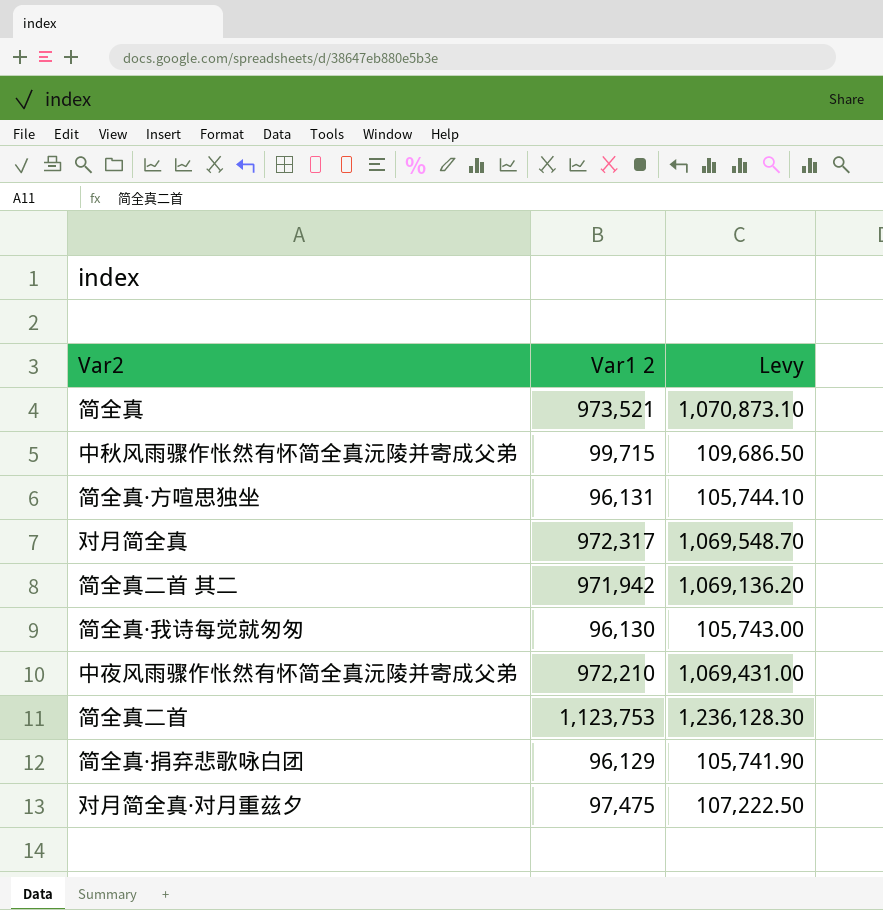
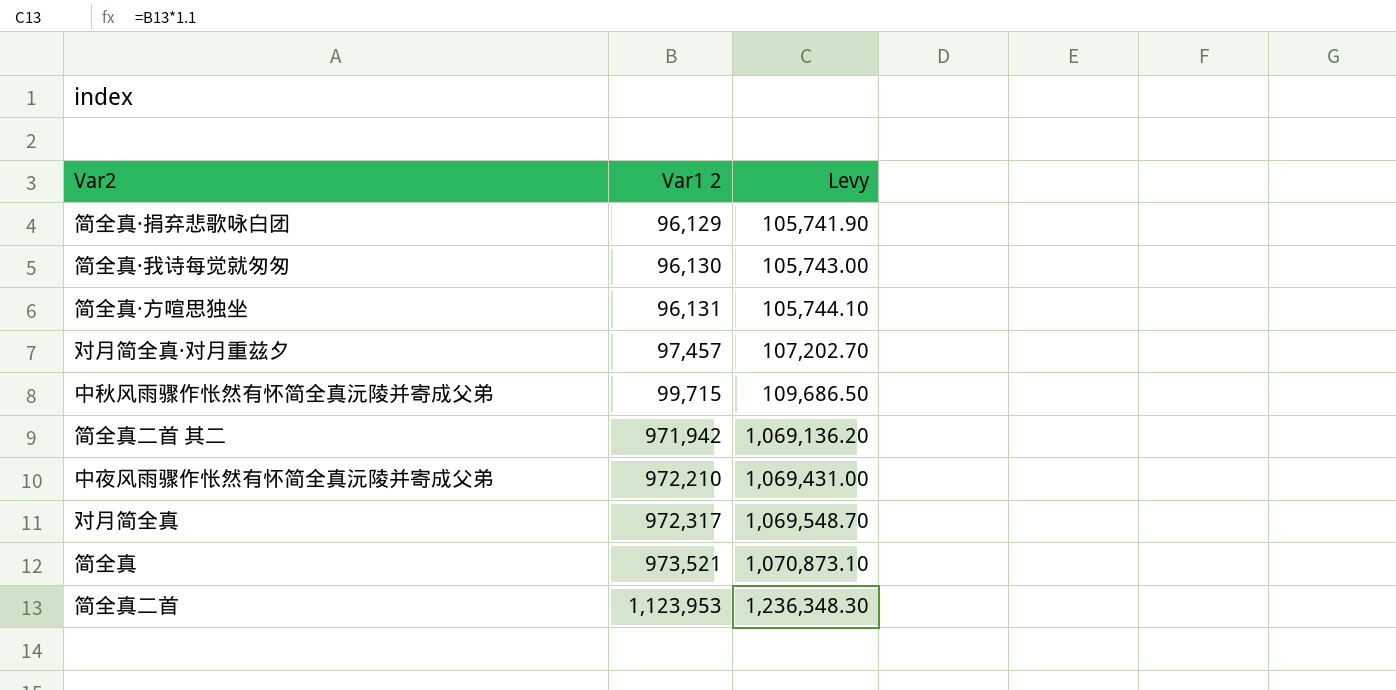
row order: none -> Var1 2 ascending
对月简全真·对月重兹夕 | Var1 2: 97,475 -> 97,457
对月简全真·对月重兹夕 | Levy: 107,222.50 -> 107,202.70
简全真二首 | Var1 2: 1,123,753 -> 1,123,953
简全真二首 | Levy: 1,236,128.30 -> 1,236,348.30

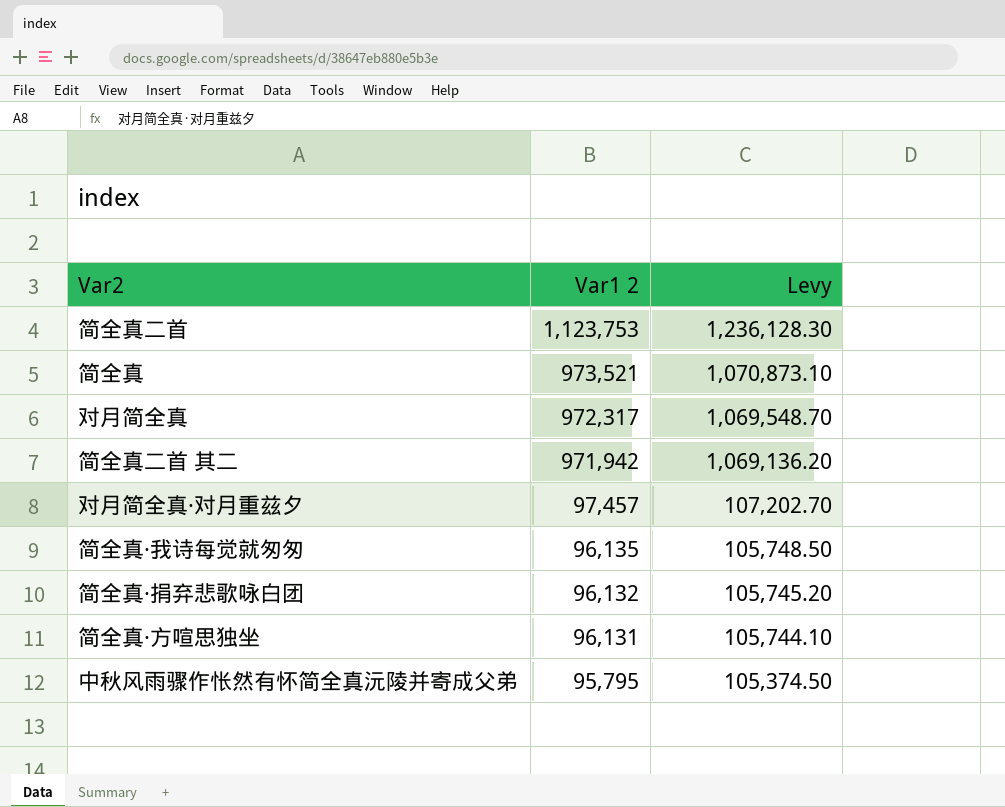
row order: Var1 2 ascending -> Var1 2 descending
row 中夜风雨骤作怅然有怀简全真沅陵并寄成父弟: 972,210 | 1,069,431.00 -> none
简全真二首 | Var1 2: 1,123,953 -> 1,123,753
简全真二首 | Levy: 1,236,348.30 -> 1,236,128.30
简全真·我诗每觉就匆匆 | Var1 2: 96,130 -> 96,135
简全真·我诗每觉就匆匆 | Levy: 105,743.00 -> 105,748.50
简全真·捐弃悲歌咏白团 | Var1 2: 96,129 -> 96,132
简全真·捐弃悲歌咏白团 | Levy: 105,741.90 -> 105,745.20
中秋风雨骤作怅然有怀简全真沅陵并寄成父弟 | Var1 2: 99,715 -> 95,795
中秋风雨骤作怅然有怀简全真沅陵并寄成父弟 | Levy: 109,686.50 -> 105,374.50

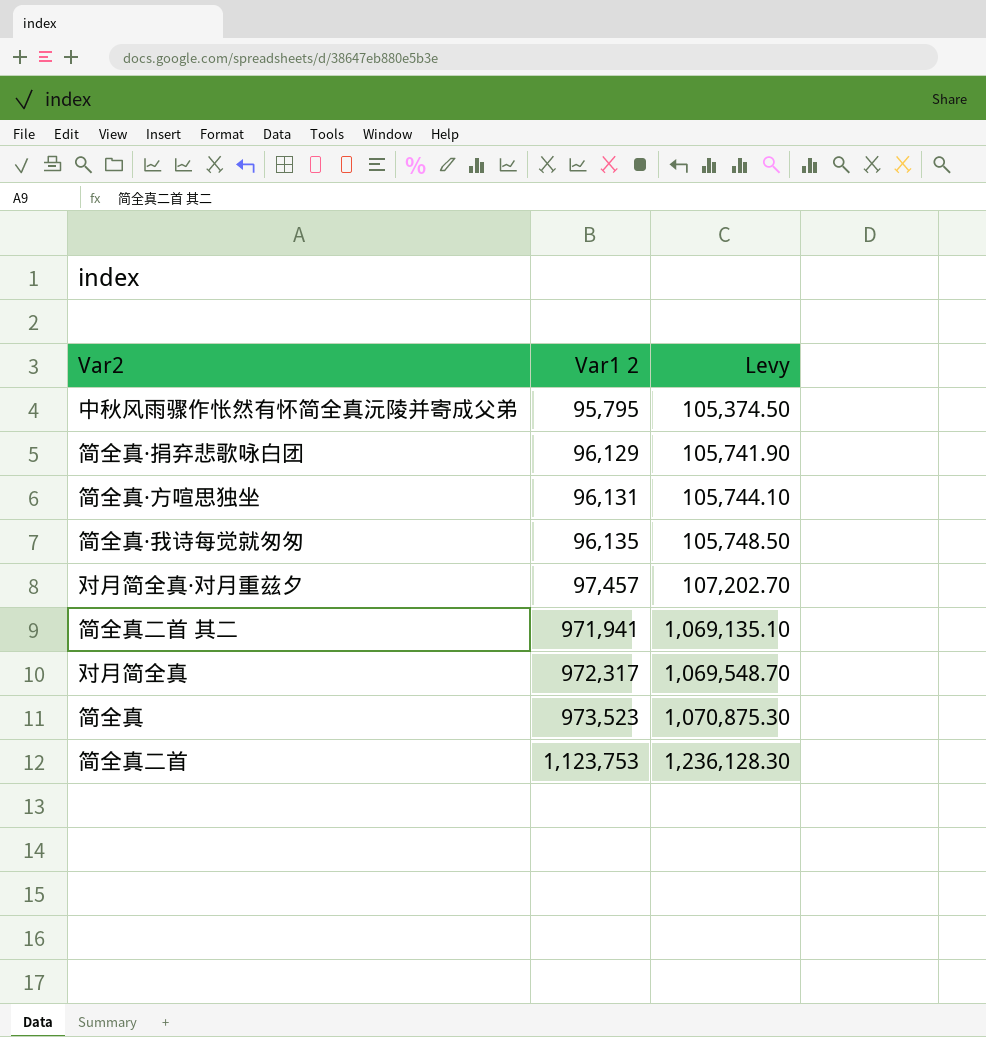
row order: Var1 2 descending -> Var1 2 ascending
简全真·捐弃悲歌咏白团 | Var1 2: 96,132 -> 96,129
简全真·捐弃悲歌咏白团 | Levy: 105,745.20 -> 105,741.90
简全真二首 其二 | Var1 2: 971,942 -> 971,941
简全真二首 其二 | Levy: 1,069,136.20 -> 1,069,135.10
简全真 | Var1 2: 973,521 -> 973,523
简全真 | Levy: 1,070,873.10 -> 1,070,875.30

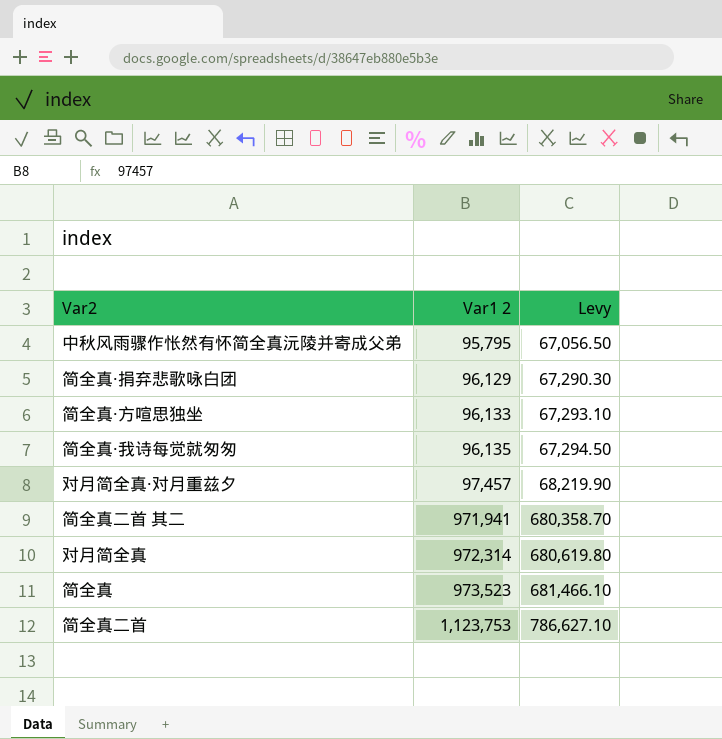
column Levy | formula: [Var1 2] * 1.1 -> [Var1 2] * 0.7
简全真·方喧思独坐 | Var1 2: 96,131 -> 96,133
对月简全真 | Var1 2: 972,317 -> 972,314

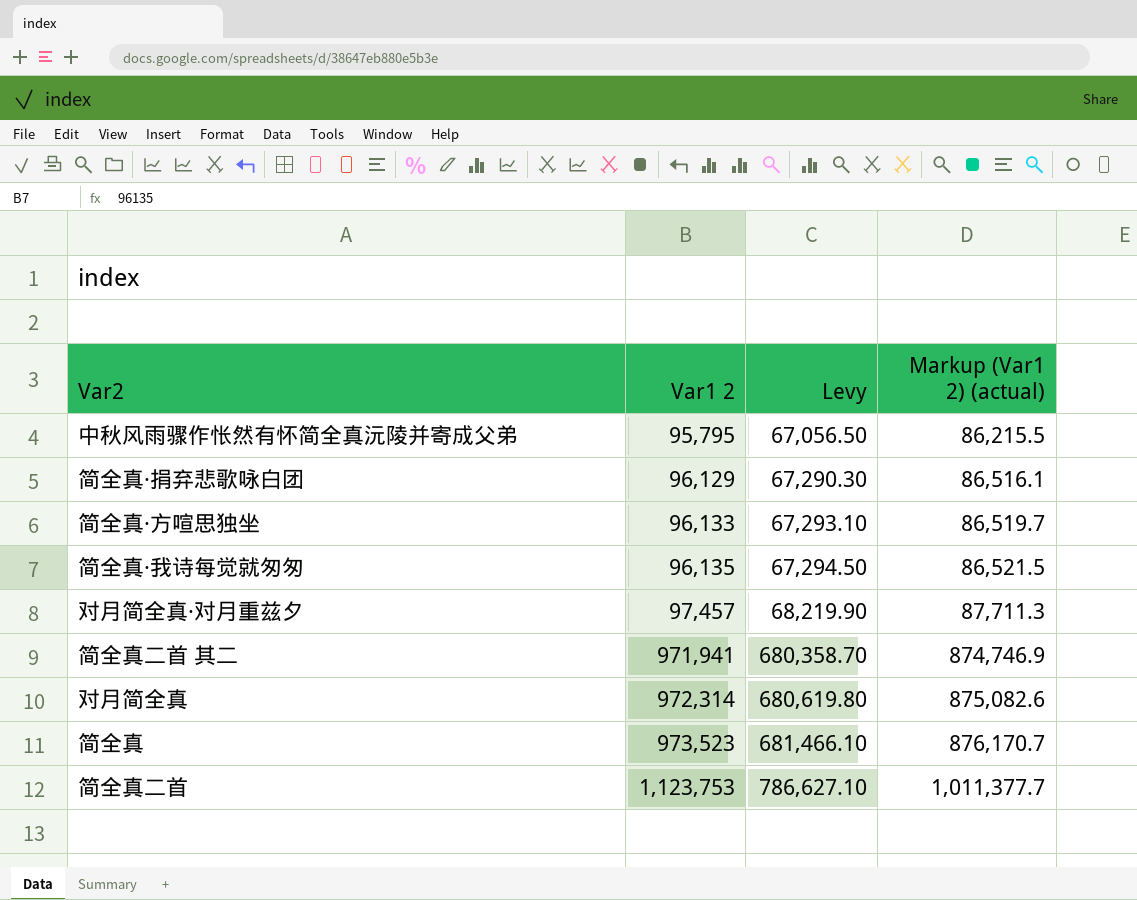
column Markup (Var1 2) (actual) | formula: none -> [Var1 2] * 0.9

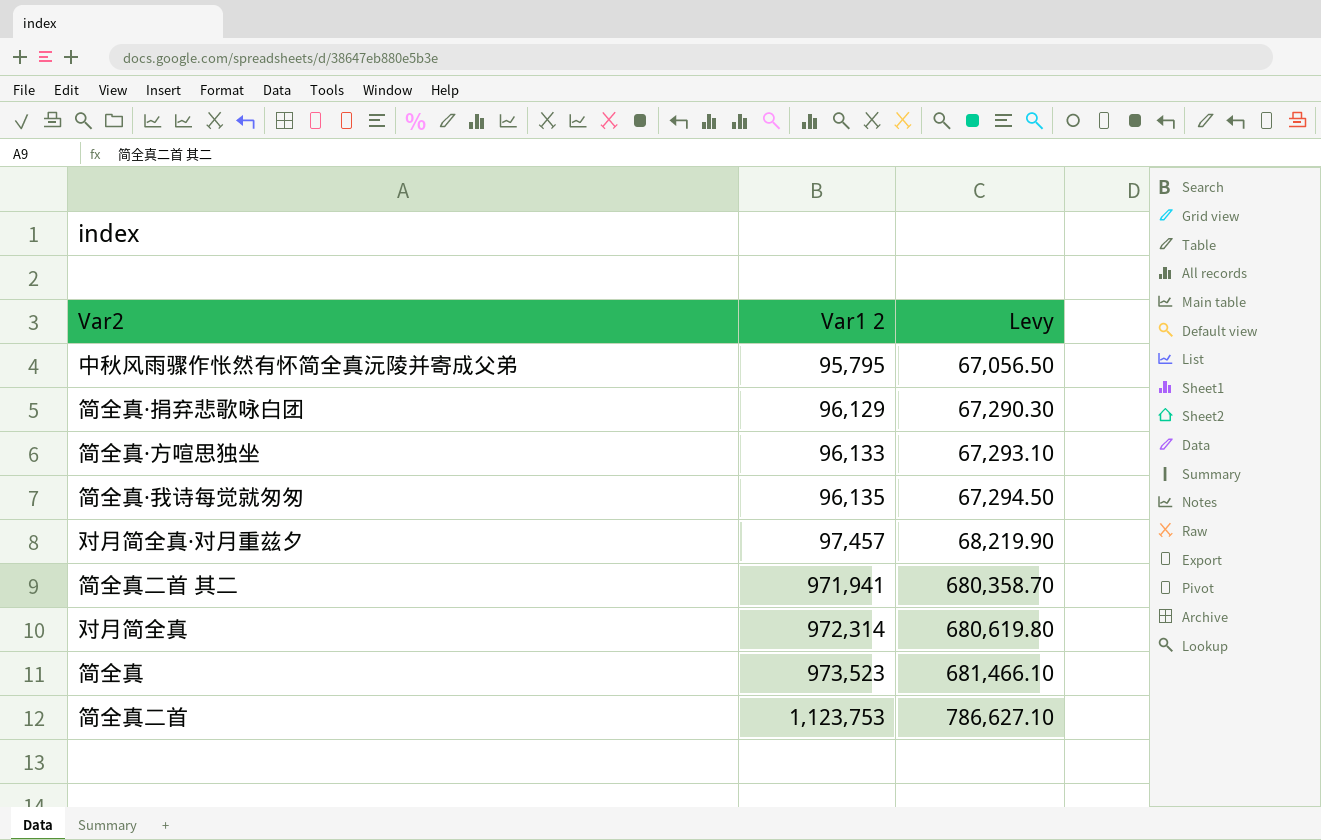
column Markup (Var1 2) (actual) | formula: [Var1 2] * 0.9 -> none

